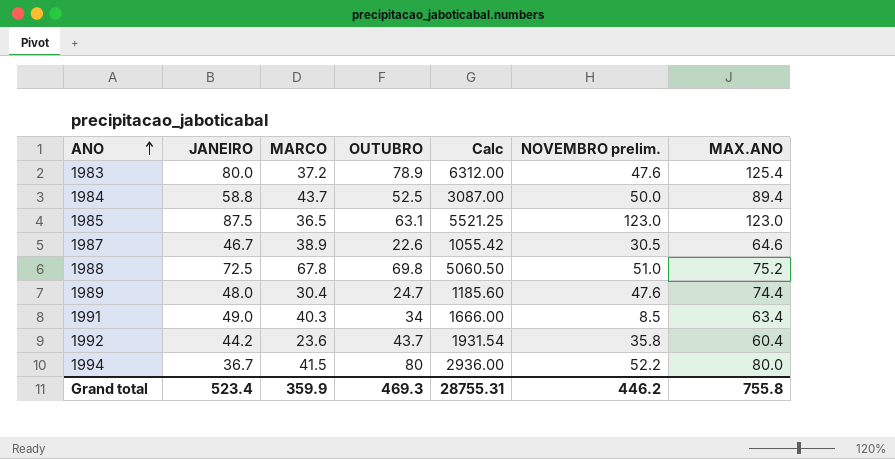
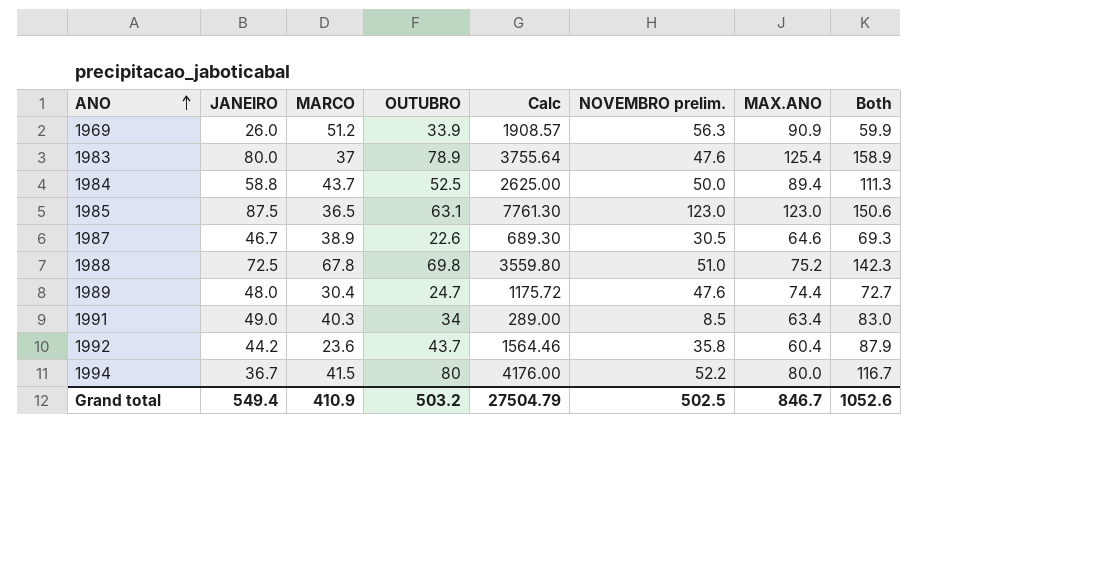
column Calc | formula: [JANEIRO] * [OUTUBRO] -> [OUTUBRO] * [NOVEMBRO prelim.]
column Both | formula: none -> [JANEIRO] + [OUTUBRO]
row 1969: none -> 26.0 | 51.2 | 33.9 | 1908.57 | 56.3 | 90.9 | 59.9
1983 | MARCO: 37.2 -> 37
Grand total | JANEIRO: 523.4 -> 549.4
Grand total | MARCO: 359.9 -> 410.9
Grand total | OUTUBRO: 469.3 -> 503.2
Grand total | Calc: 28755.31 -> 27504.79
Grand total | NOVEMBRO prelim.: 446.2 -> 502.5
Grand total | MAX.ANO: 755.8 -> 846.7

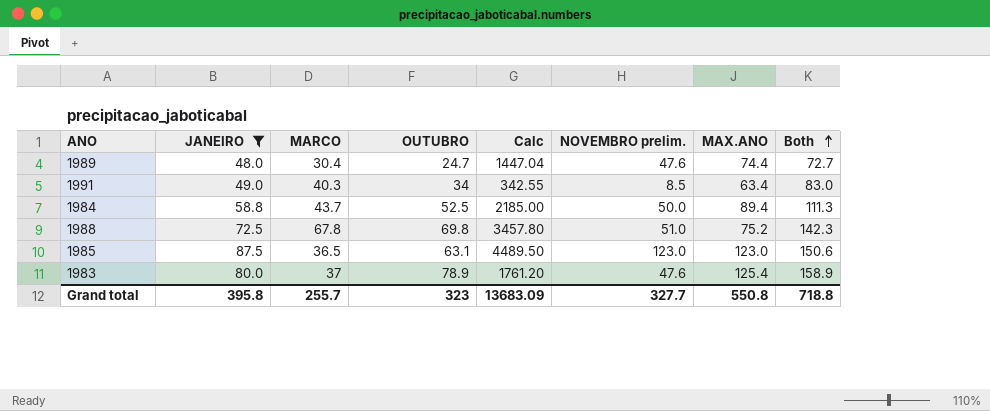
filter: none -> JANEIRO >= 48.0
row order: ANO ascending -> Both ascending
column Calc | formula: [OUTUBRO] * [NOVEMBRO prelim.] -> [MARCO] * [NOVEMBRO prelim.]
Grand total | JANEIRO: 549.4 -> 395.8
Grand total | MARCO: 410.9 -> 255.7
Grand total | OUTUBRO: 503.2 -> 323
Grand total | Calc: 27504.79 -> 13683.09
Grand total | NOVEMBRO prelim.: 502.5 -> 327.7
Grand total | MAX.ANO: 846.7 -> 550.8
Grand total | Both: 1052.6 -> 718.8

